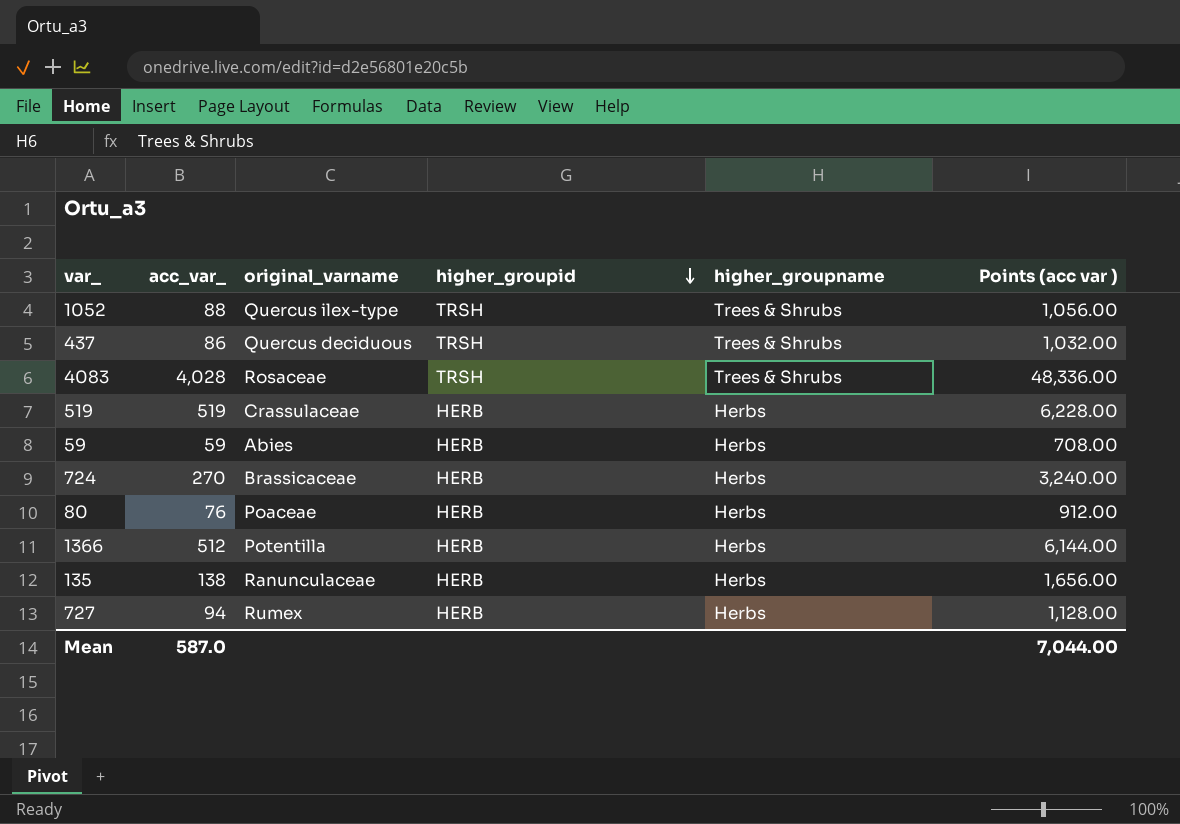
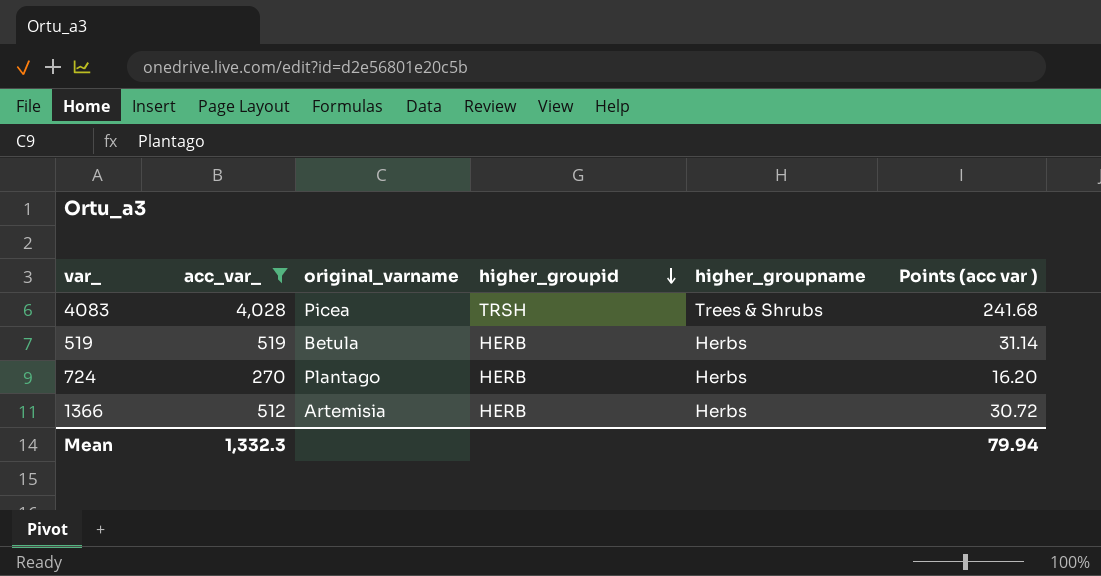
filter: none -> acc_var_ >= 270
column Points (acc var ) | formula: [acc_var_] * 12 -> [acc_var_] * 0.06
4083 | original_varname: Rosaceae -> Picea
519 | original_varname: Crassulaceae -> Betula
724 | original_varname: Brassicaceae -> Plantago
1366 | original_varname: Potentilla -> Artemisia
Mean | acc_var_: 587.0 -> 1,332.3
Mean | Points (acc var ): 7,044.00 -> 79.94

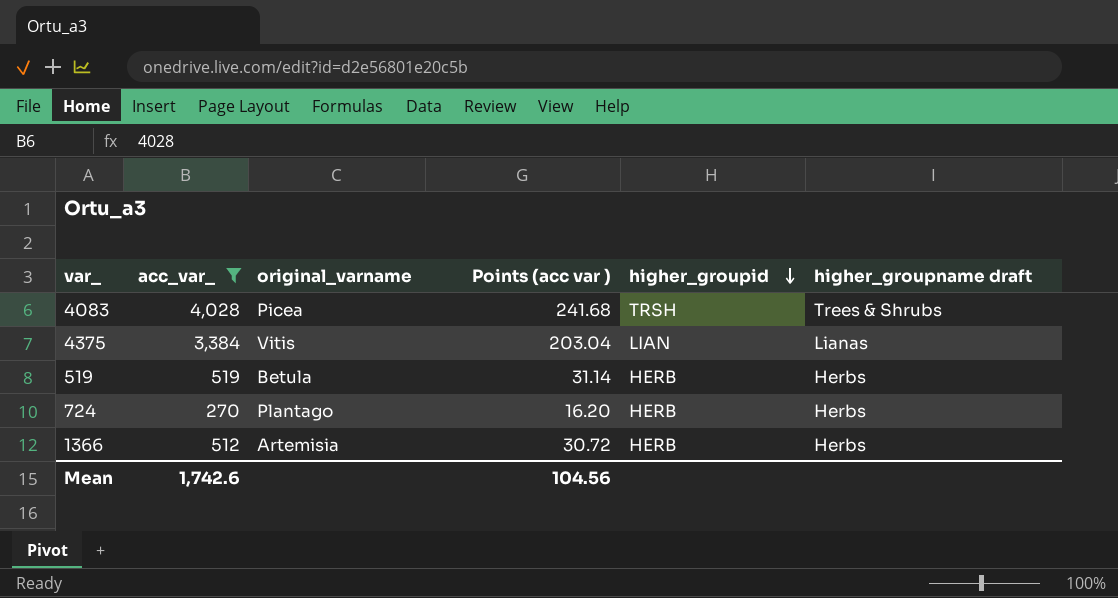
column Points (acc var ) | position: 6 -> 4
column name: higher_groupname -> higher_groupname draft
row 4375: none -> 3,384 | Vitis | 203.04 | LIAN | Lianas
Mean | acc_var_: 1,332.3 -> 1,742.6
Mean | Points (acc var ): 79.94 -> 104.56

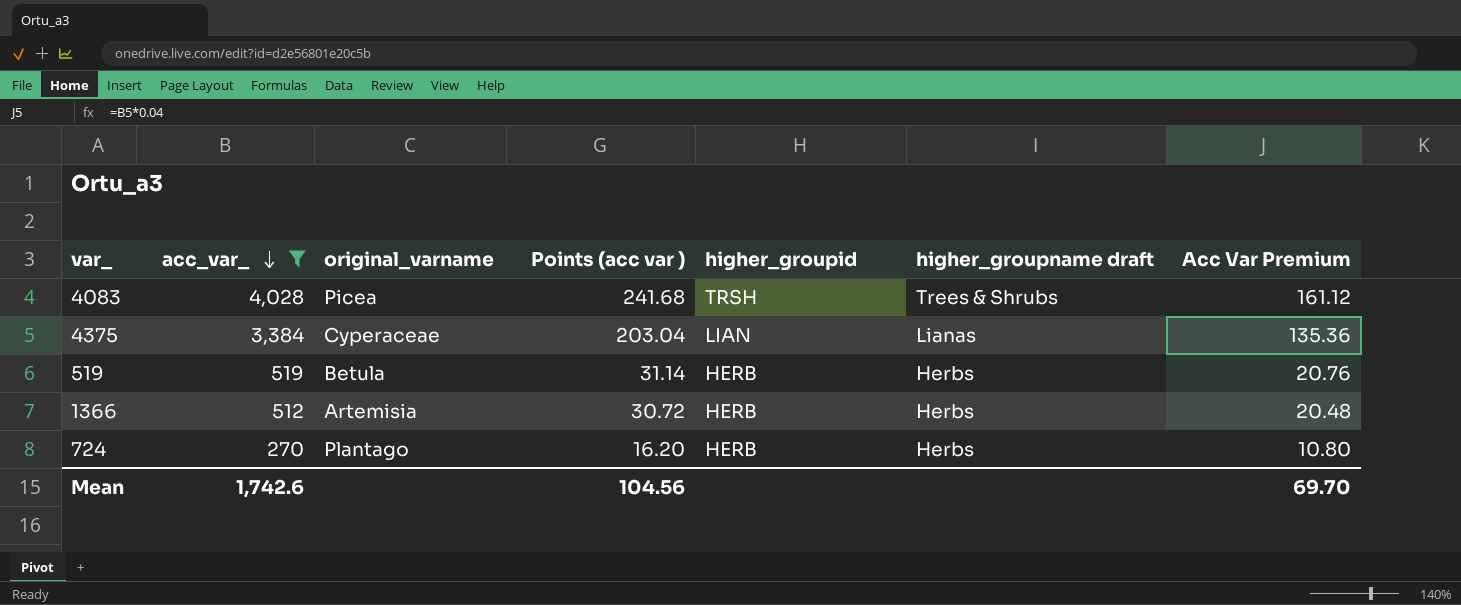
row order: higher_groupid descending -> acc_var_ descending
column Acc Var Premium | formula: none -> [acc_var_] * 0.04
4375 | original_varname: Vitis -> Cyperaceae

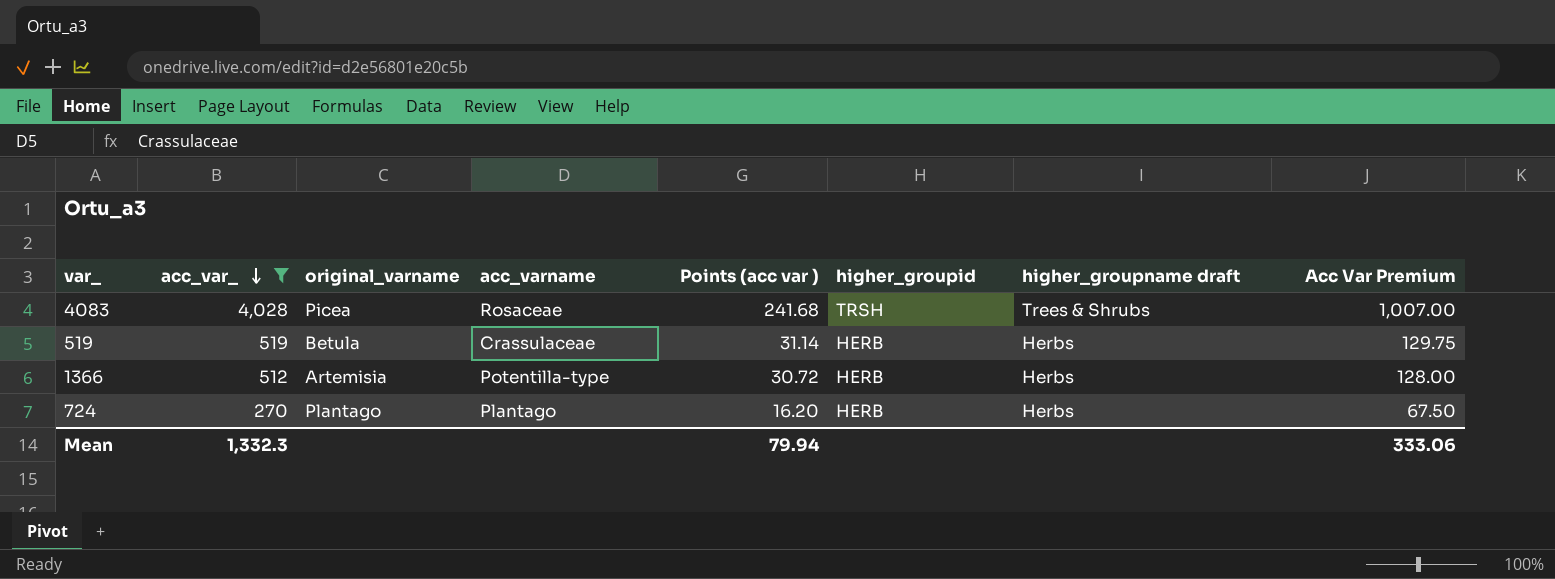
column acc_varname | position: none -> 4
column Acc Var Premium | formula: [acc_var_] * 0.04 -> [acc_var_] * 0.25
row 4375: 3,384 | Cyperaceae | 203.04 | LIAN | Lianas | 135.36 -> none
Mean | acc_var_: 1,742.6 -> 1,332.3
Mean | Points (acc var ): 104.56 -> 79.94
Mean | Acc Var Premium: 69.70 -> 333.06

